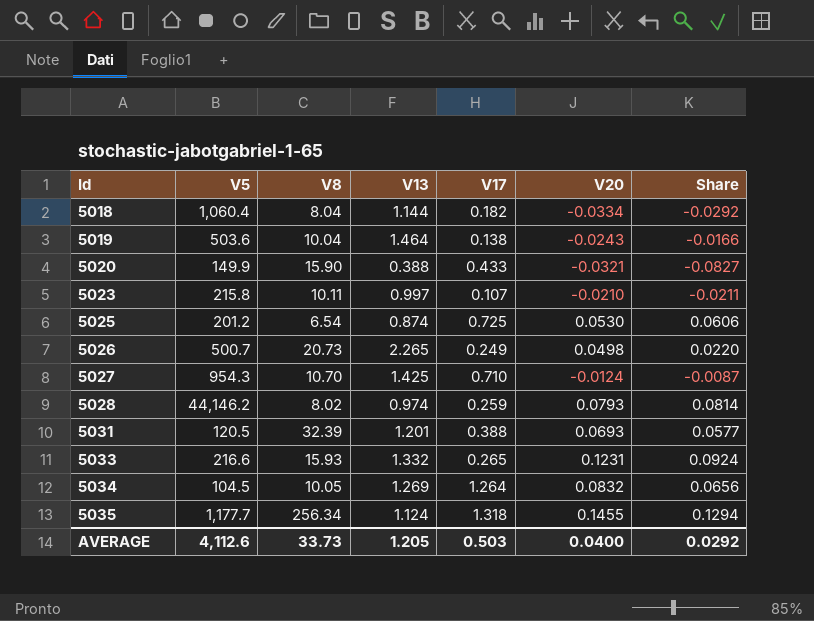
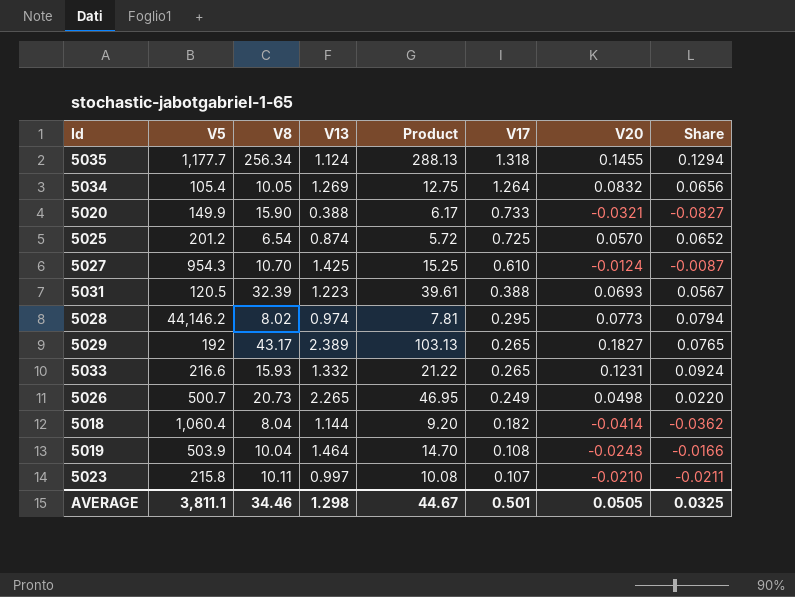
row order: Id ascending -> V17 descending
column Product | formula: none -> [V8] * [V13]
5034 | V5: 104.5 -> 105.4
5020 | V17: 0.433 -> 0.733
5025 | V20: 0.0530 -> 0.0570
5025 | Share: 0.0606 -> 0.0652
5027 | V17: 0.710 -> 0.610
5031 | V13: 1.201 -> 1.223
5031 | Share: 0.0577 -> 0.0567
5028 | V17: 0.259 -> 0.295
5028 | V20: 0.0793 -> 0.0773
5028 | Share: 0.0814 -> 0.0794
row 5029: none -> 192 | 43.17 | 2.389 | 103.13 | 0.265 | 0.1827 | 0.0765
5018 | V20: -0.0334 -> -0.0414
5018 | Share: -0.0292 -> -0.0362
5019 | V5: 503.6 -> 503.9
5019 | V17: 0.138 -> 0.108
AVERAGE | V5: 4,112.6 -> 3,811.1
AVERAGE | V8: 33.73 -> 34.46
AVERAGE | V13: 1.205 -> 1.298
AVERAGE | V17: 0.503 -> 0.501
AVERAGE | V20: 0.0400 -> 0.0505
AVERAGE | Share: 0.0292 -> 0.0325

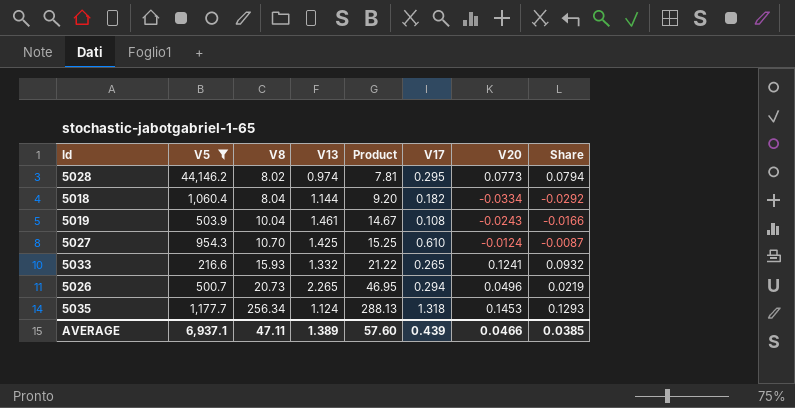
filter: none -> V5 >= 216.6
row order: V17 descending -> V8 ascending
5018 | V20: -0.0414 -> -0.0334
5018 | Share: -0.0362 -> -0.0292
5019 | V13: 1.464 -> 1.461
5019 | Product: 14.70 -> 14.67
5033 | V20: 0.1231 -> 0.1241
5033 | Share: 0.0924 -> 0.0932
5026 | V17: 0.249 -> 0.294
5026 | V20: 0.0498 -> 0.0496
5026 | Share: 0.0220 -> 0.0219
5035 | V20: 0.1455 -> 0.1453
5035 | Share: 0.1294 -> 0.1293
AVERAGE | V5: 3,811.1 -> 6,937.1
AVERAGE | V8: 34.46 -> 47.11
AVERAGE | V13: 1.298 -> 1.389
AVERAGE | Product: 44.67 -> 57.60
AVERAGE | V17: 0.501 -> 0.439
AVERAGE | V20: 0.0505 -> 0.0466
AVERAGE | Share: 0.0325 -> 0.0385

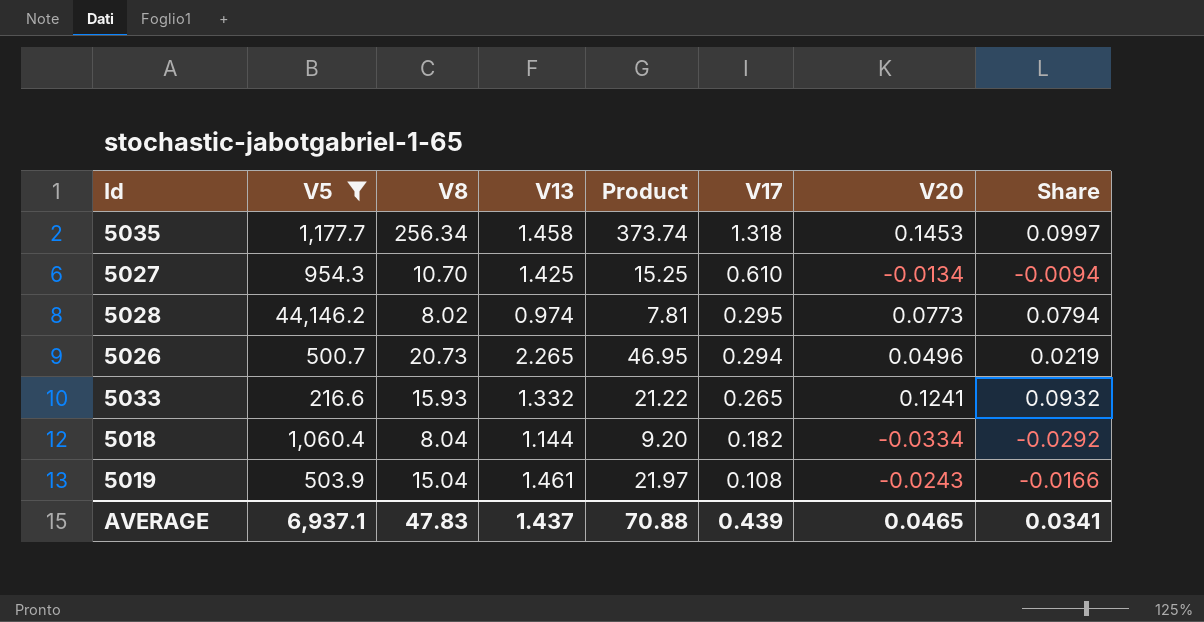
row order: V8 ascending -> V17 descending
5035 | V13: 1.124 -> 1.458
5035 | Product: 288.13 -> 373.74
5035 | Share: 0.1293 -> 0.0997
5027 | V20: -0.0124 -> -0.0134
5027 | Share: -0.0087 -> -0.0094
5019 | V8: 10.04 -> 15.04
5019 | Product: 14.67 -> 21.97
AVERAGE | V8: 47.11 -> 47.83
AVERAGE | V13: 1.389 -> 1.437
AVERAGE | Product: 57.60 -> 70.88
AVERAGE | V20: 0.0466 -> 0.0465
AVERAGE | Share: 0.0385 -> 0.0341

